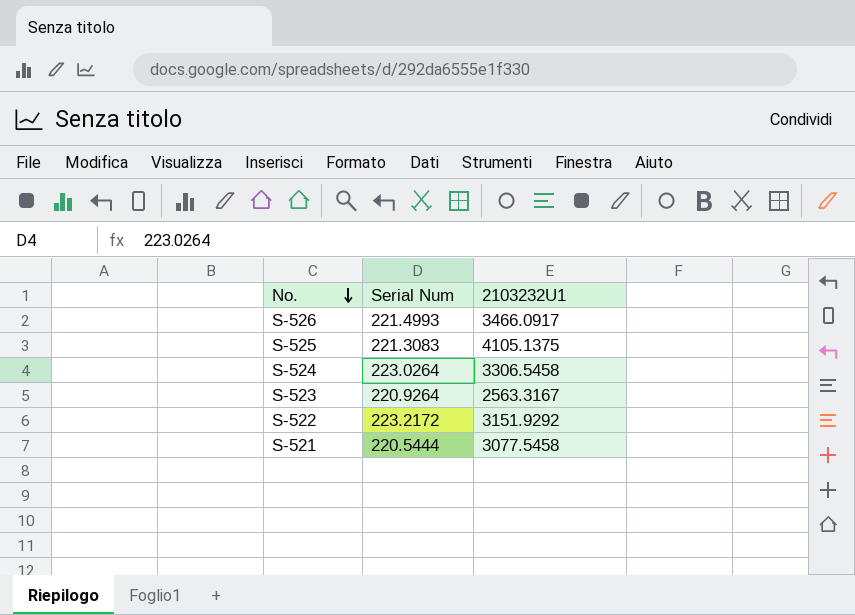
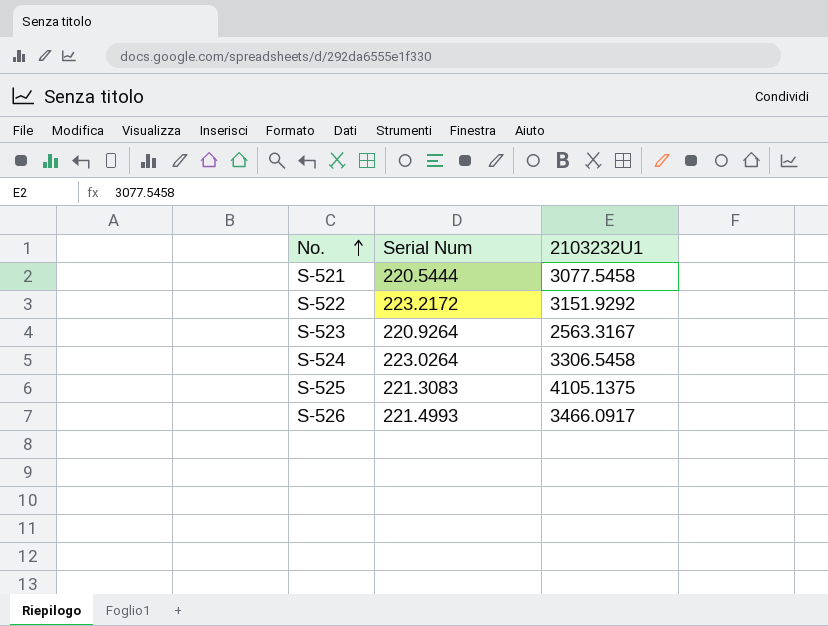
row order: No. descending -> No. ascending

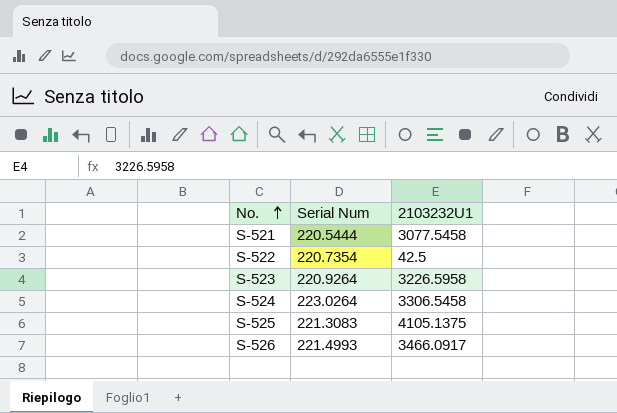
S-522 | Serial Num: 223.2172 -> 220.7354
S-522 | 2103232U1: 3151.9292 -> 42.5
S-523 | 2103232U1: 2563.3167 -> 3226.5958

